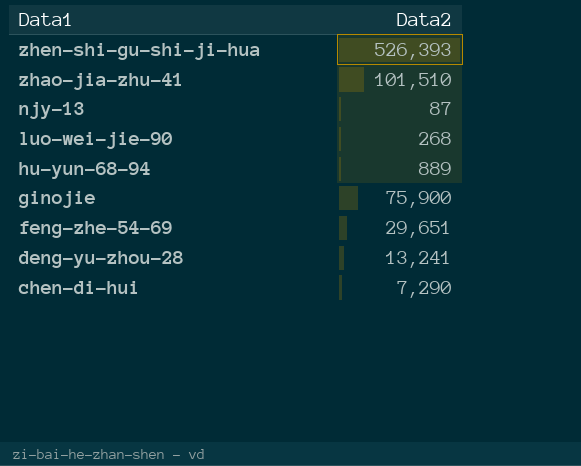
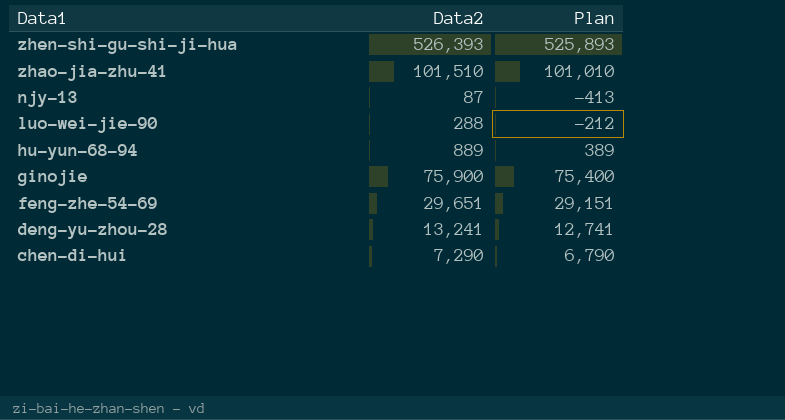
column Plan | formula: none -> [Data2] - 500
luo-wei-jie-90 | Data2: 268 -> 288

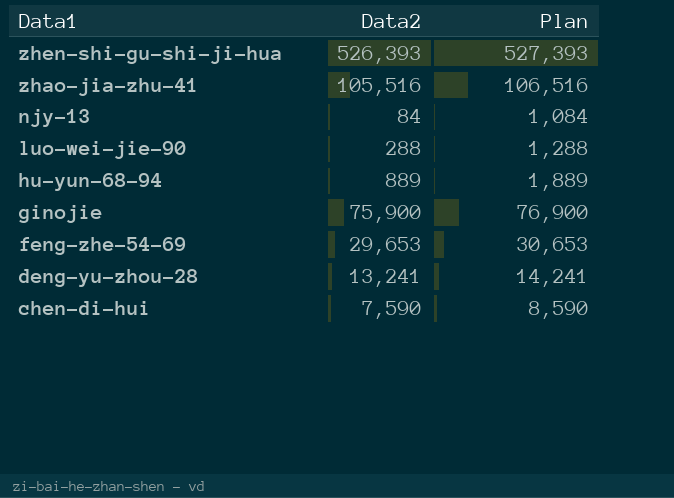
column Plan | formula: [Data2] - 500 -> [Data2] + 1000
zhao-jia-zhu-41 | Data2: 101,510 -> 105,516
njy-13 | Data2: 87 -> 84
feng-zhe-54-69 | Data2: 29,651 -> 29,653
chen-di-hui | Data2: 7,290 -> 7,590

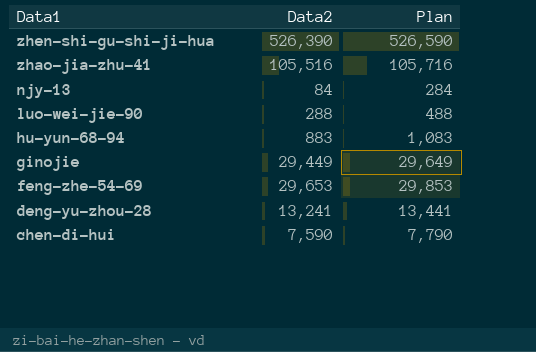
column Plan | formula: [Data2] + 1000 -> [Data2] + 200
zhen-shi-gu-shi-ji-hua | Data2: 526,393 -> 526,390
hu-yun-68-94 | Data2: 889 -> 883
ginojie | Data2: 75,900 -> 29,449

